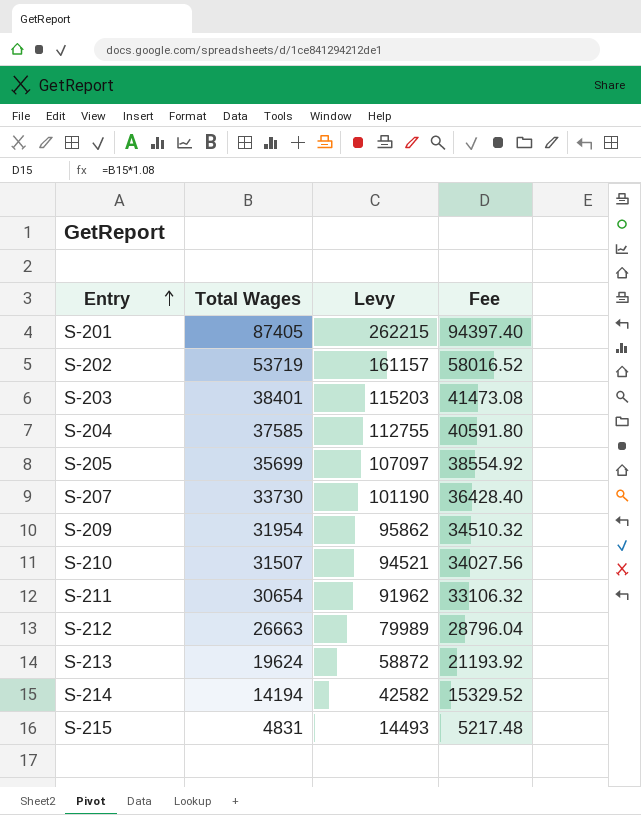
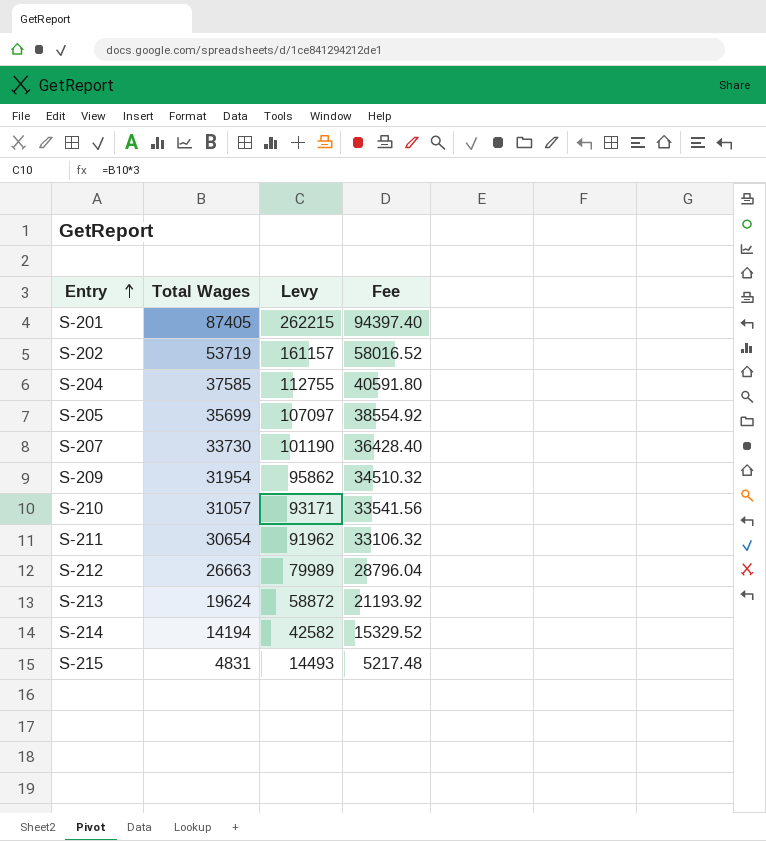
row S-203: 38401 | 115203 | 41473.08 -> none
S-210 | Total Wages: 31507 -> 31057
S-210 | Levy: 94521 -> 93171
S-210 | Fee: 34027.56 -> 33541.56

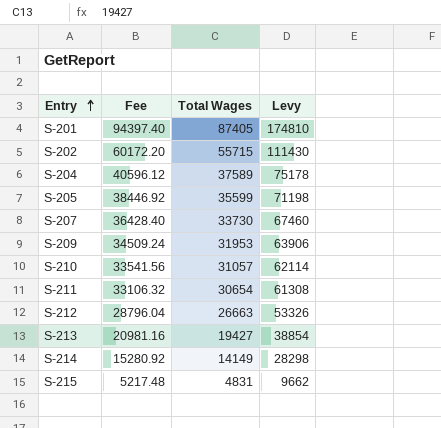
column Fee | position: 4 -> 2
column Levy | formula: [Total Wages] * 3 -> [Total Wages] * 2
S-202 | Fee: 58016.52 -> 60172.20
S-202 | Total Wages: 53719 -> 55715
S-204 | Fee: 40591.80 -> 40596.12
S-204 | Total Wages: 37585 -> 37589
S-205 | Fee: 38554.92 -> 38446.92
S-205 | Total Wages: 35699 -> 35599
S-209 | Fee: 34510.32 -> 34509.24
S-209 | Total Wages: 31954 -> 31953
S-213 | Fee: 21193.92 -> 20981.16
S-213 | Total Wages: 19624 -> 19427
S-214 | Fee: 15329.52 -> 15280.92
S-214 | Total Wages: 14194 -> 14149

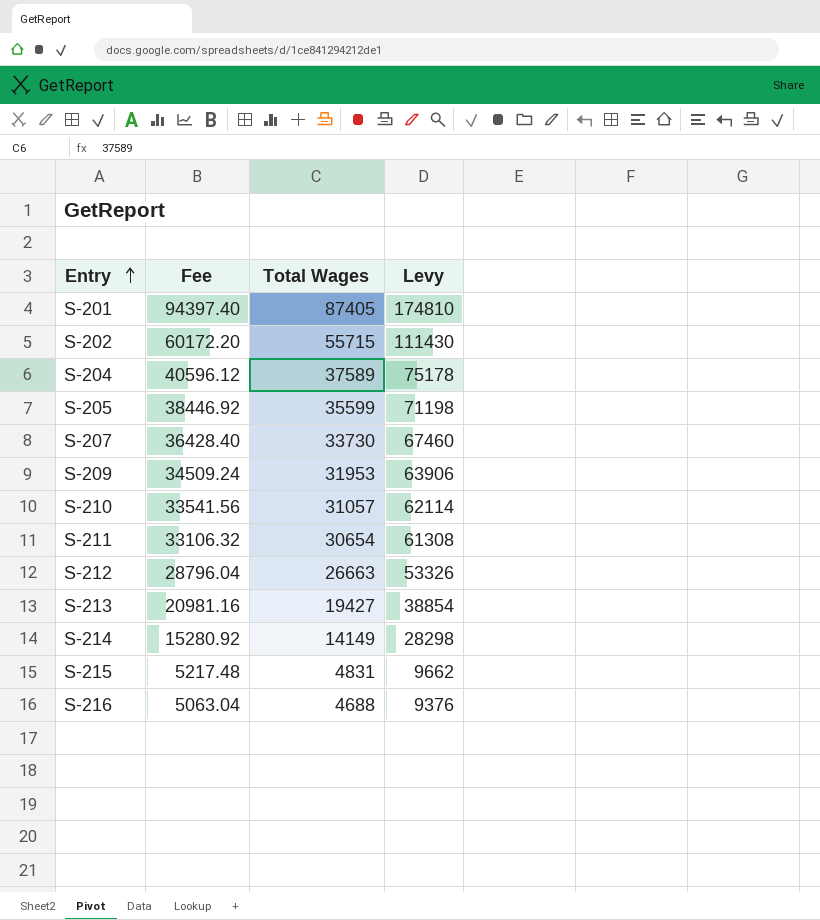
row S-216: none -> 5063.04 | 4688 | 9376

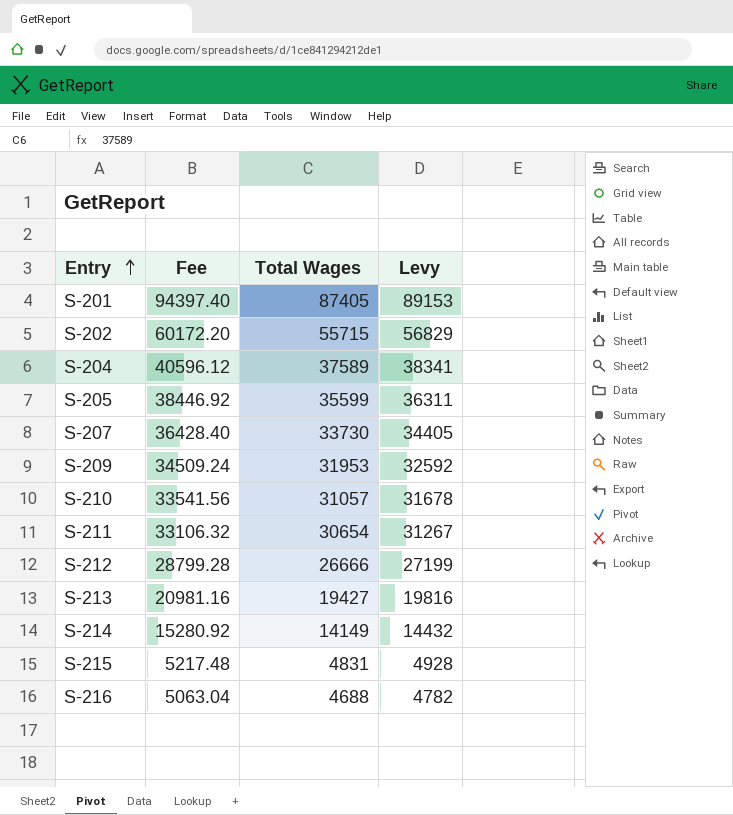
column Levy | formula: [Total Wages] * 2 -> [Total Wages] * 1.02
S-212 | Fee: 28796.04 -> 28799.28
S-212 | Total Wages: 26663 -> 26666

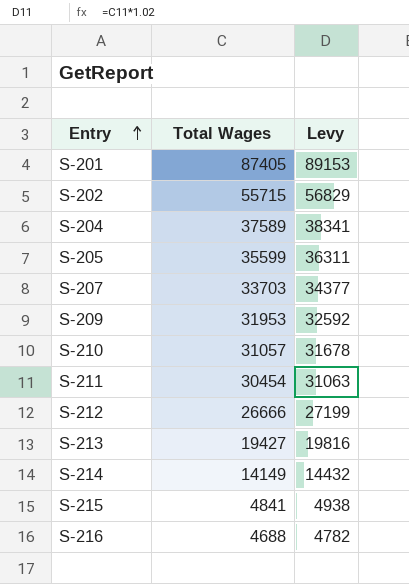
column Fee | formula: [Total Wages] * 1.08 -> none
S-207 | Total Wages: 33730 -> 33703
S-207 | Levy: 34405 -> 34377
S-211 | Total Wages: 30654 -> 30454
S-211 | Levy: 31267 -> 31063
S-215 | Total Wages: 4831 -> 4841
S-215 | Levy: 4928 -> 4938

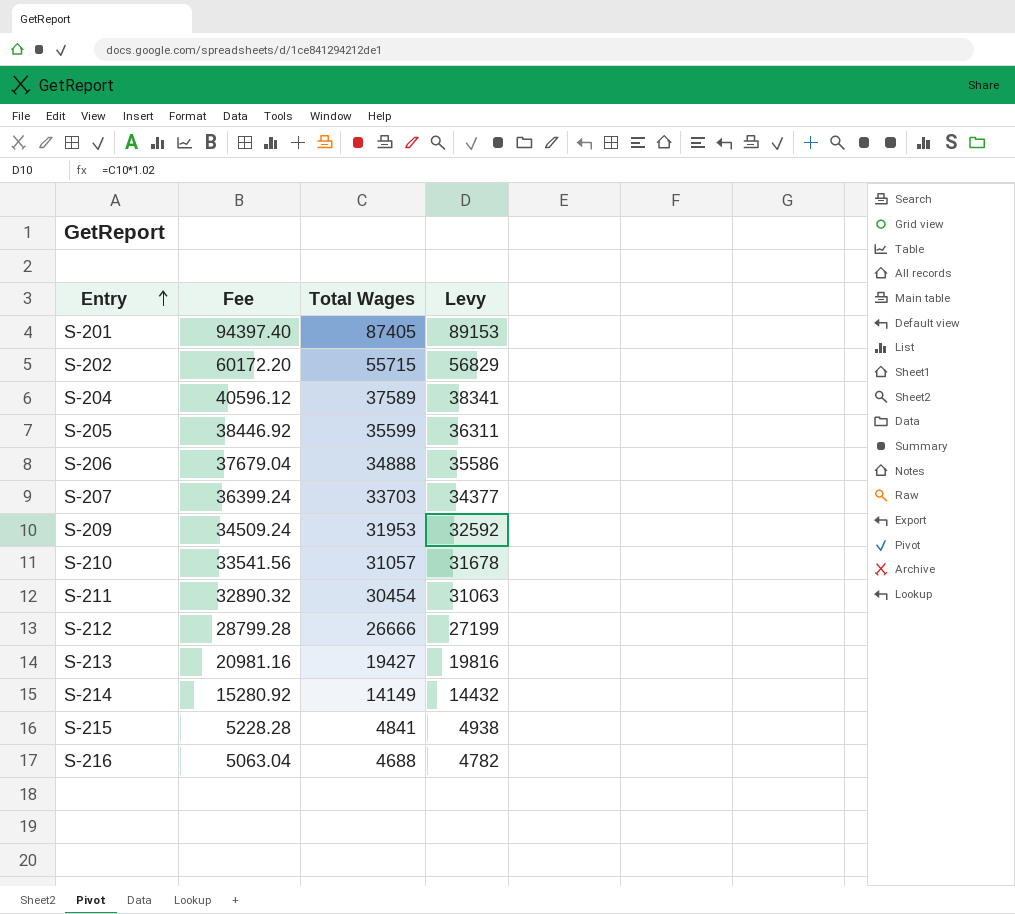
column Fee | formula: none -> [Total Wages] * 1.08
row S-206: none -> 37679.04 | 34888 | 35586

